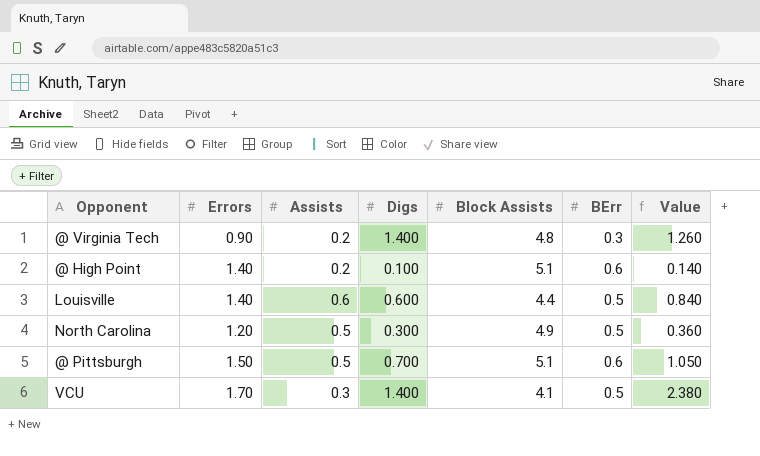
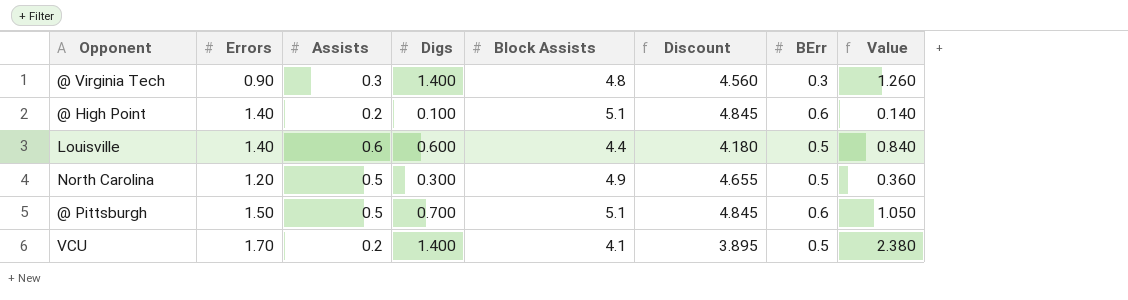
column Discount | formula: none -> [Block Assists] * 0.95
@ Virginia Tech | Assists: 0.2 -> 0.3
VCU | Assists: 0.3 -> 0.2

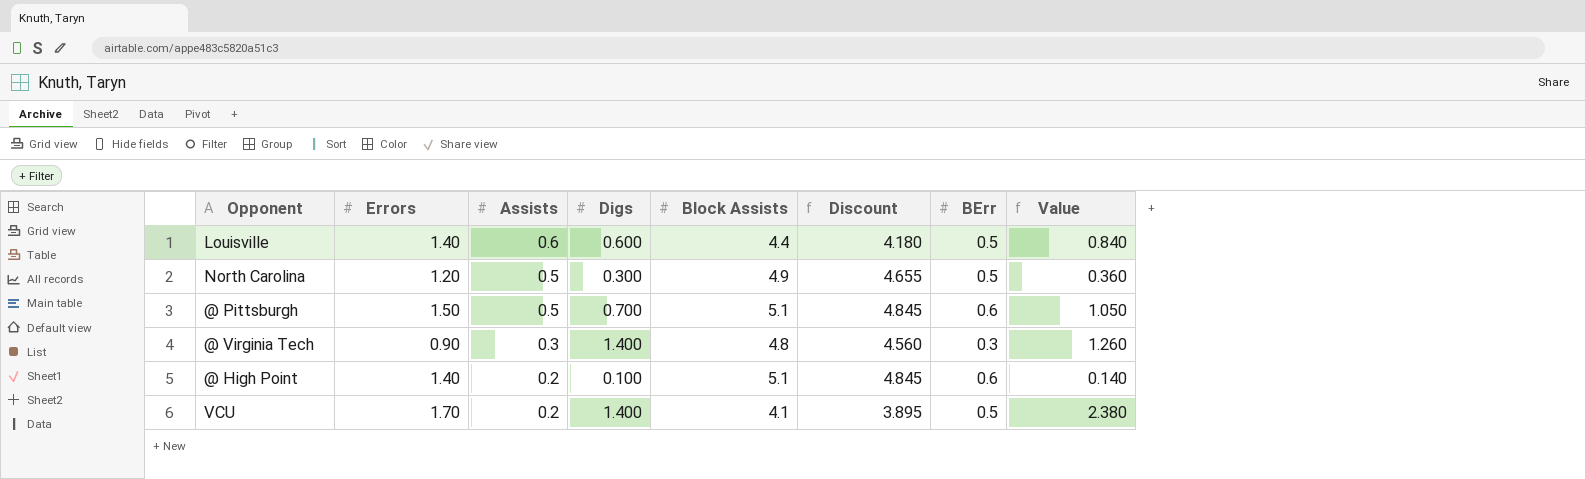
row order: none -> Assists descending

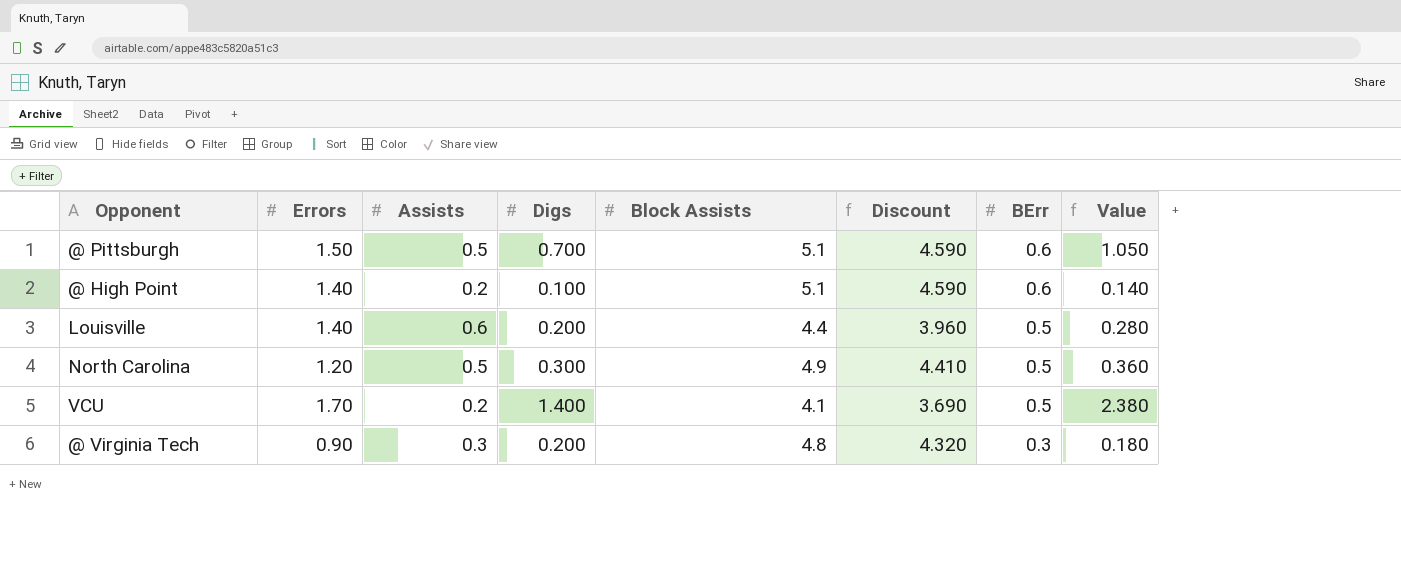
row order: Assists descending -> BErr descending
column Discount | formula: [Block Assists] * 0.95 -> [Block Assists] * 0.9
Louisville | Digs: 0.600 -> 0.200
Louisville | Value: 0.840 -> 0.280
@ Virginia Tech | Digs: 1.400 -> 0.200
@ Virginia Tech | Value: 1.260 -> 0.180

